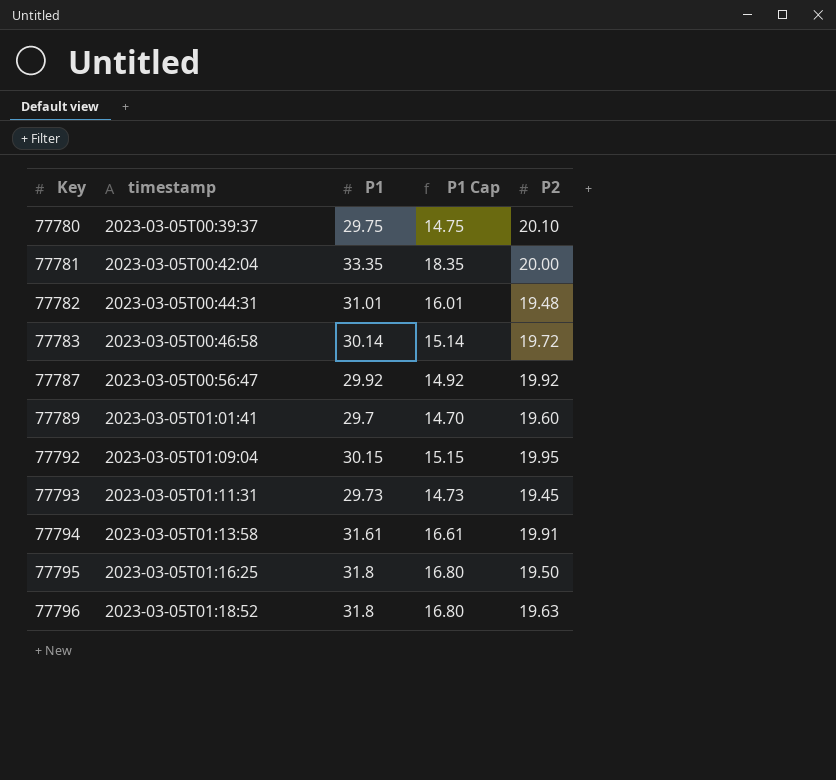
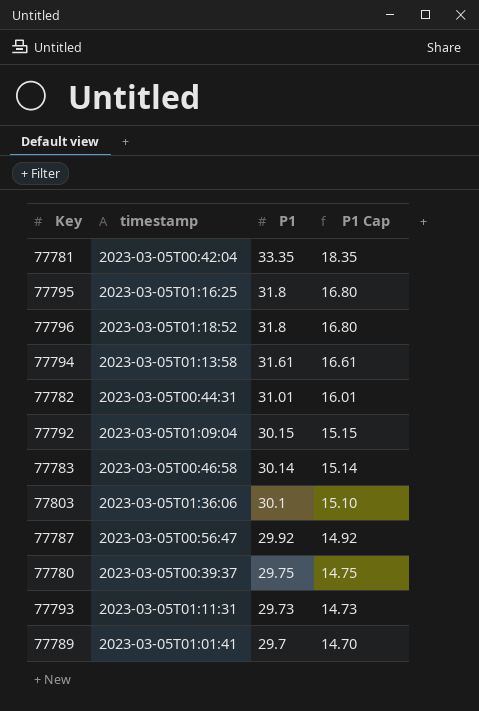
row order: Key ascending -> P1 descending
column P2 | position: 5 -> none
row 77803: none -> 2023-03-05T01:36:06 | 30.1 | 15.10

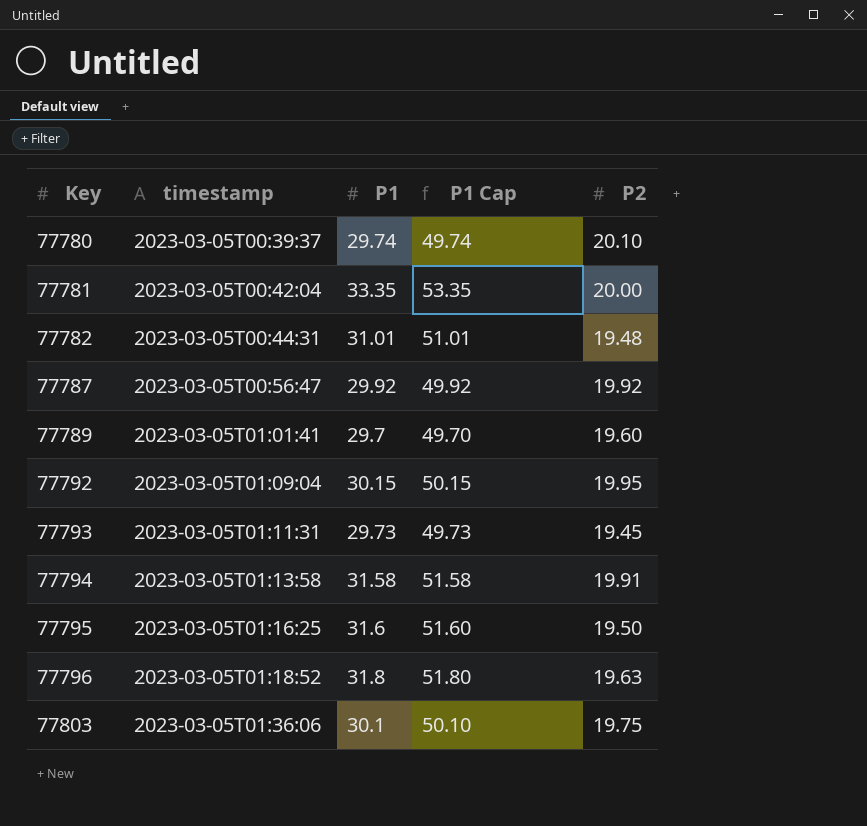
row order: P1 descending -> Key ascending
column P1 Cap | formula: [P1] - 15 -> [P1] + 20
column P2 | position: none -> 5
row 77783: 2023-03-05T00:46:58 | 30.14 | 15.14 -> none
77780 | P1: 29.75 -> 29.74
77794 | P1: 31.61 -> 31.58
77795 | P1: 31.8 -> 31.6

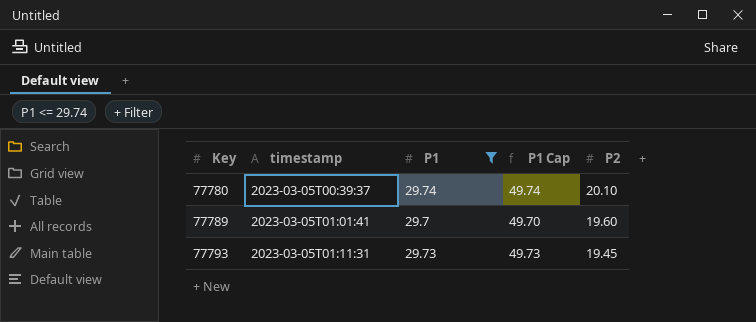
filter: none -> P1 <= 29.74

